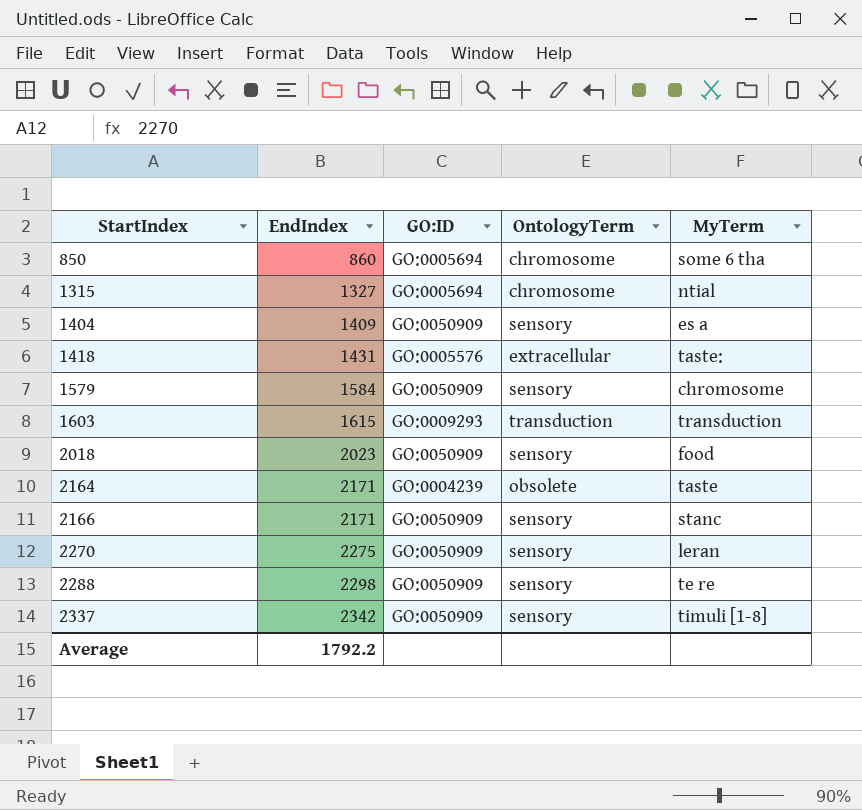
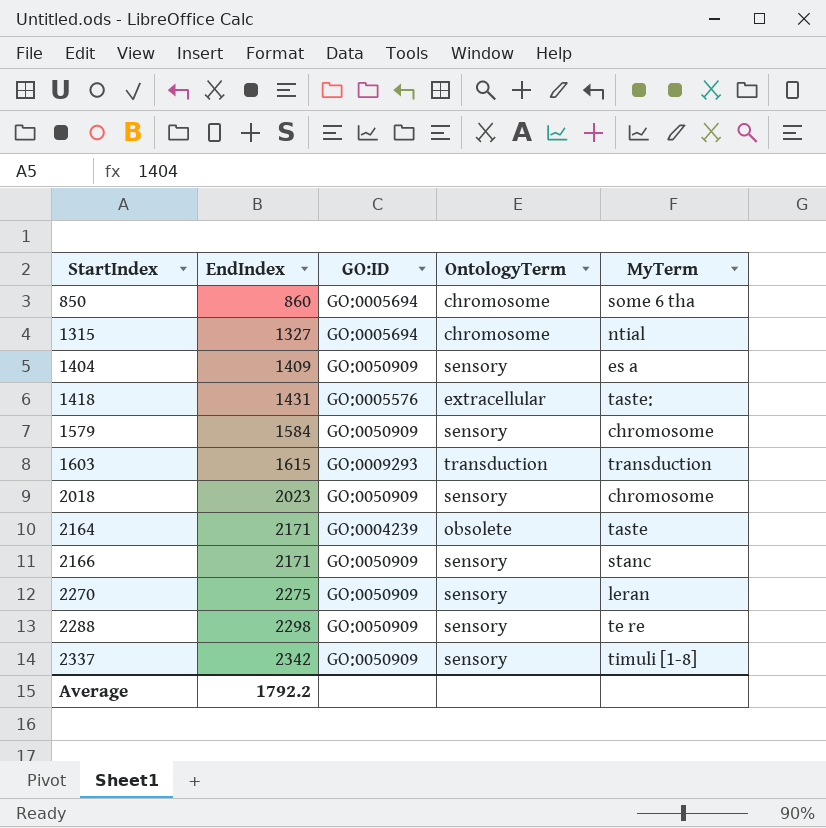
2018 | MyTerm: food -> chromosome

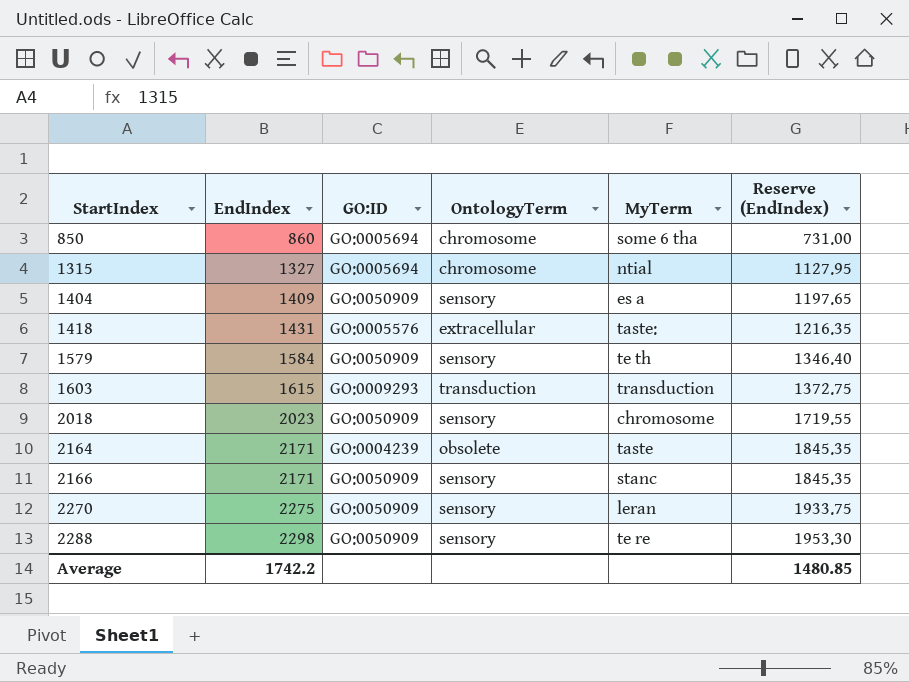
column Reserve (EndIndex) | formula: none -> [EndIndex] * 0.85
row 2337: 2342 | GO:0050909 | sensory | timuli [1-8] -> none
1579 | MyTerm: chromosome -> te th
Average | EndIndex: 1792.2 -> 1742.2

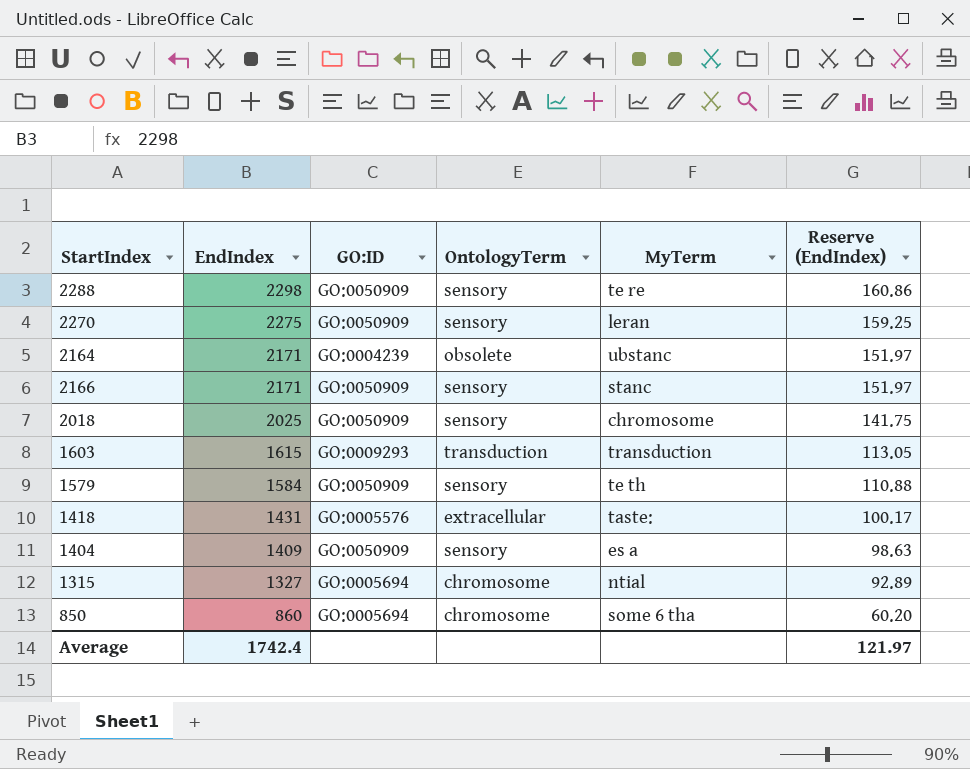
row order: StartIndex ascending -> EndIndex descending
column Reserve (EndIndex) | formula: [EndIndex] * 0.85 -> [EndIndex] * 0.07
2164 | MyTerm: taste -> ubstanc
2018 | EndIndex: 2023 -> 2025
Average | EndIndex: 1742.2 -> 1742.4
Average | Reserve (EndIndex): 1480.85 -> 121.97

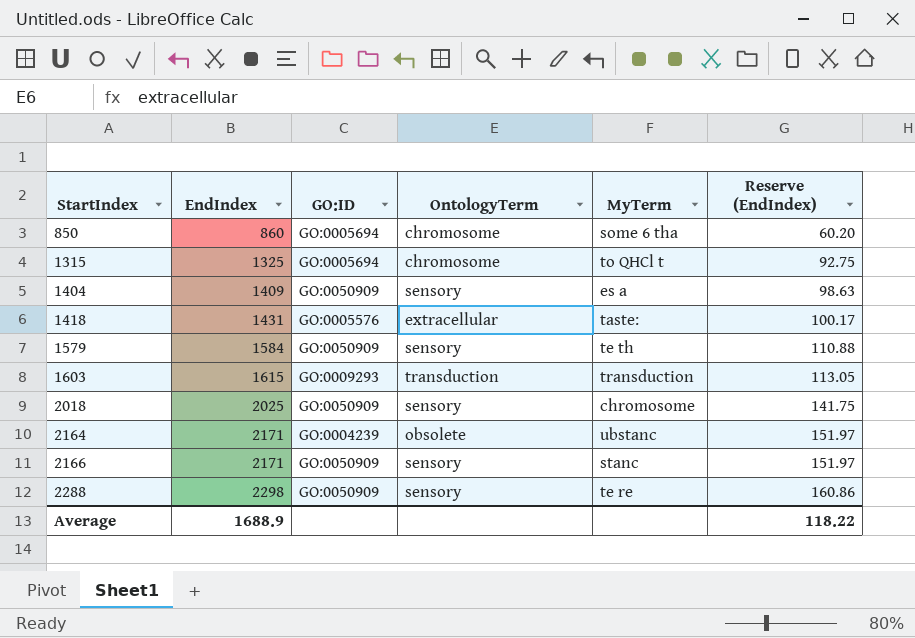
row order: EndIndex descending -> StartIndex ascending
row 2270: 2275 | GO:0050909 | sensory | leran | 159.25 -> none
1315 | EndIndex: 1327 -> 1325
1315 | MyTerm: ntial -> to QHCl t
1315 | Reserve (EndIndex): 92.89 -> 92.75
Average | EndIndex: 1742.4 -> 1688.9
Average | Reserve (EndIndex): 121.97 -> 118.22

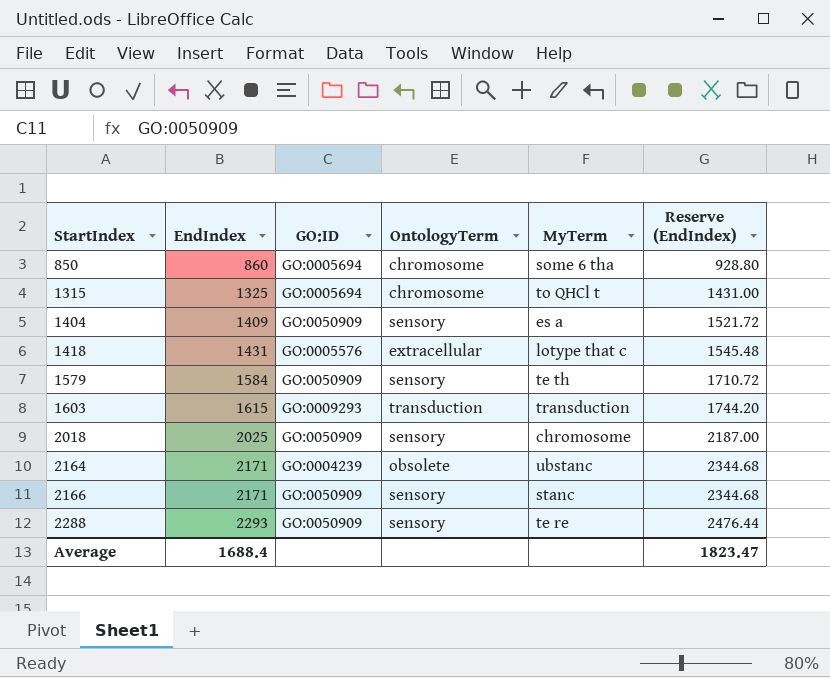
column Reserve (EndIndex) | formula: [EndIndex] * 0.07 -> [EndIndex] * 1.08
1418 | MyTerm: taste: -> lotype that c
2288 | EndIndex: 2298 -> 2293
Average | EndIndex: 1688.9 -> 1688.4
Average | Reserve (EndIndex): 118.22 -> 1823.47

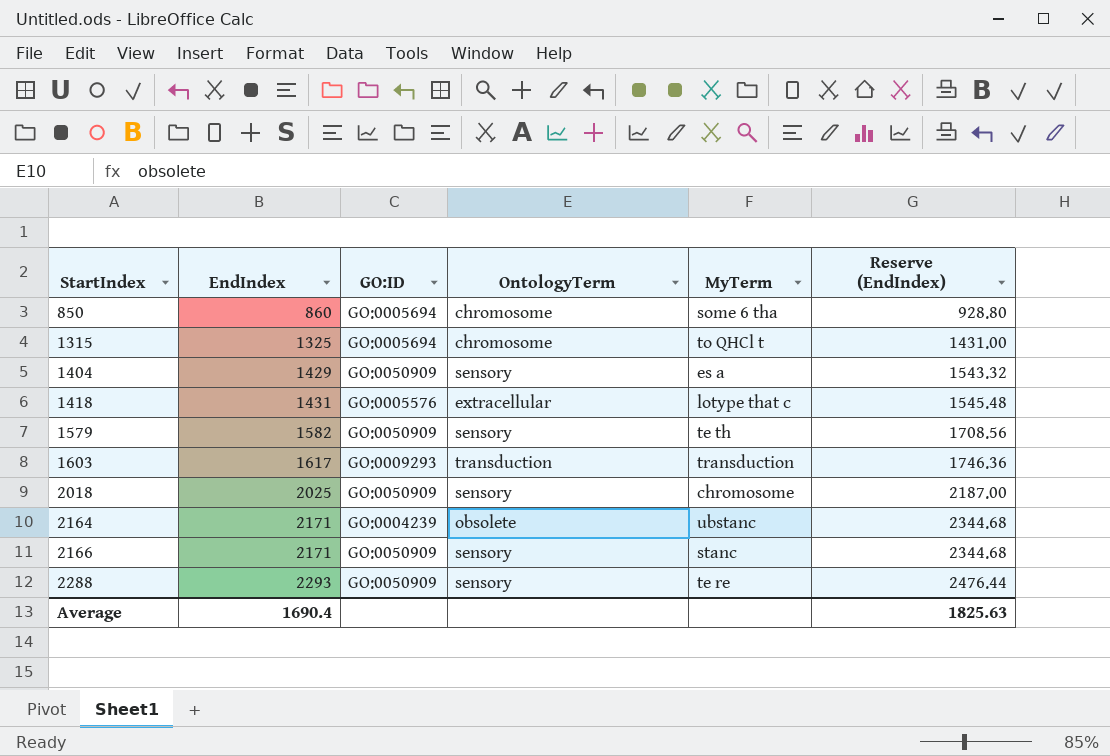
1404 | EndIndex: 1409 -> 1429
1404 | Reserve (EndIndex): 1521.72 -> 1543.32
1579 | EndIndex: 1584 -> 1582
1579 | Reserve (EndIndex): 1710.72 -> 1708.56
1603 | EndIndex: 1615 -> 1617
1603 | Reserve (EndIndex): 1744.20 -> 1746.36
Average | EndIndex: 1688.4 -> 1690.4
Average | Reserve (EndIndex): 1823.47 -> 1825.63

